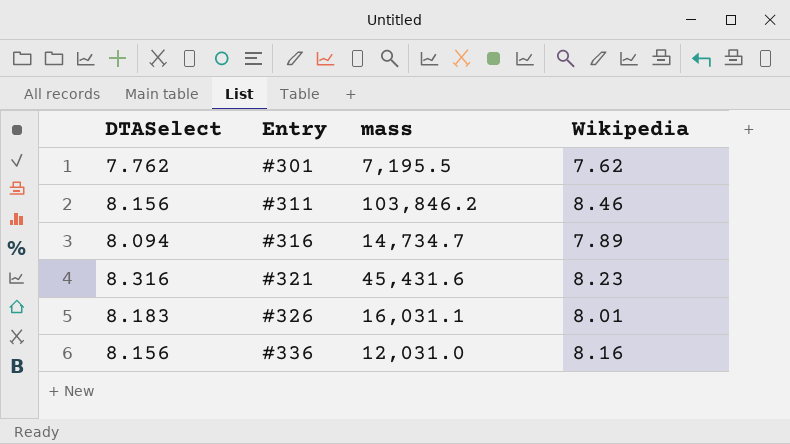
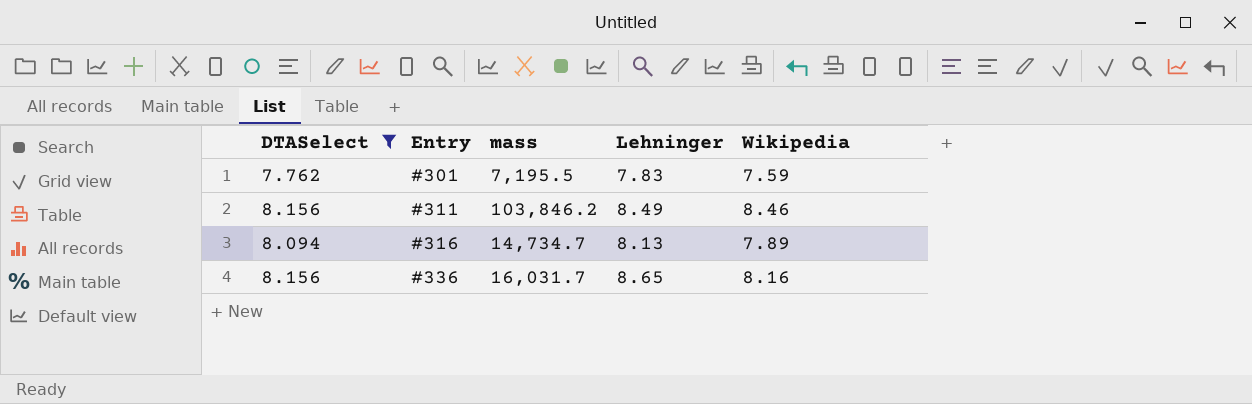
filter: none -> DTASelect <= 8.156
column Lehninger | position: none -> 4
#301 | Wikipedia: 7.62 -> 7.59
#336 | mass: 12,031.0 -> 16,031.7

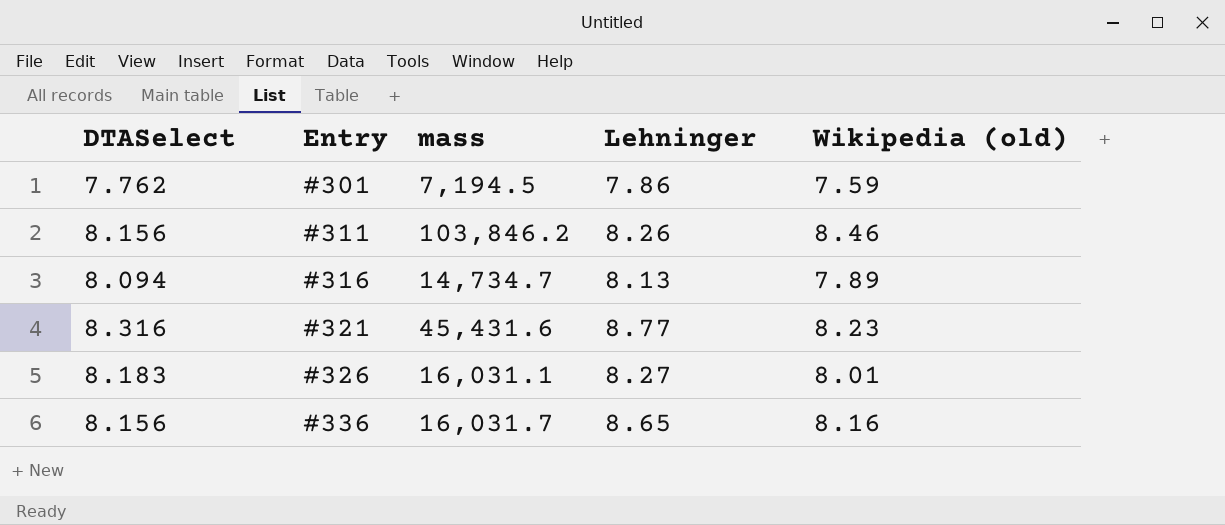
filter: DTASelect <= 8.156 -> none
column name: Wikipedia -> Wikipedia (old)
#301 | mass: 7,195.5 -> 7,194.5
#301 | Lehninger: 7.83 -> 7.86
#311 | Lehninger: 8.49 -> 8.26

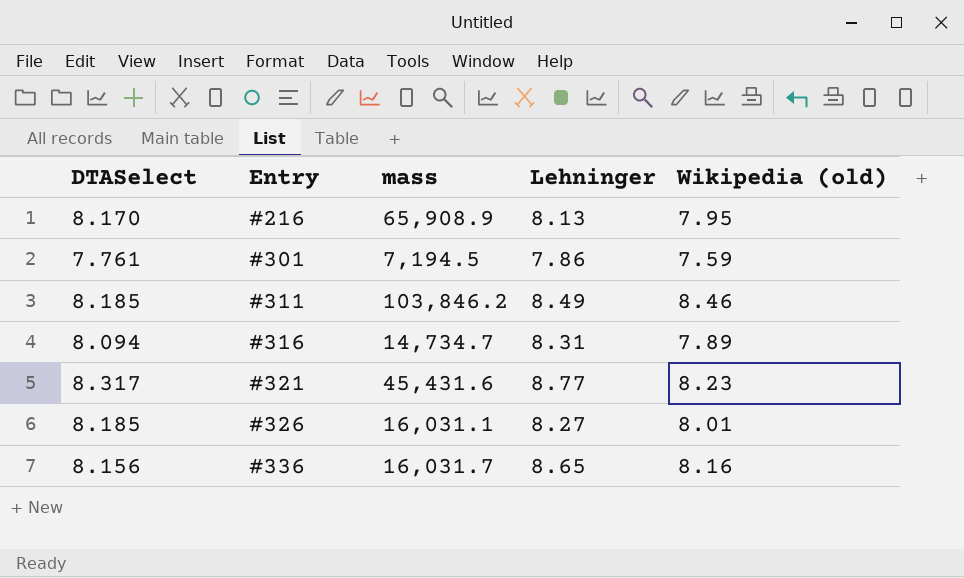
row #216: none -> 8.170 | 65,908.9 | 8.13 | 7.95
#301 | DTASelect: 7.762 -> 7.761
#311 | DTASelect: 8.156 -> 8.185
#311 | Lehninger: 8.26 -> 8.49
#316 | Lehninger: 8.13 -> 8.31
#321 | DTASelect: 8.316 -> 8.317
#326 | DTASelect: 8.183 -> 8.185

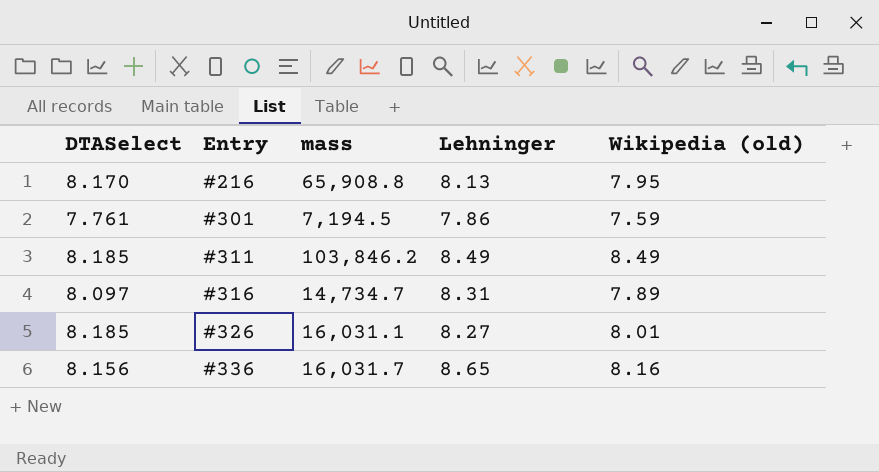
row #321: 8.317 | 45,431.6 | 8.77 | 8.23 -> none
#216 | mass: 65,908.9 -> 65,908.8
#311 | Wikipedia (old): 8.46 -> 8.49
#316 | DTASelect: 8.094 -> 8.097

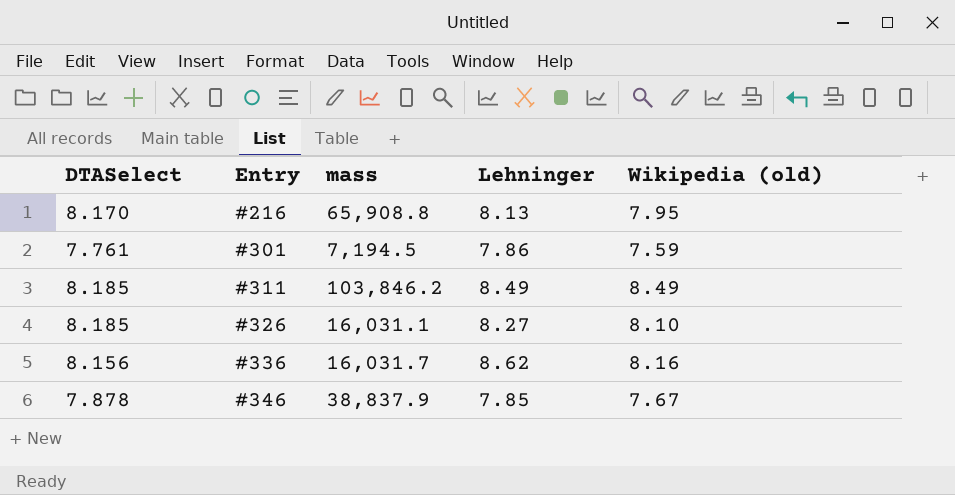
row #316: 8.097 | 14,734.7 | 8.31 | 7.89 -> none
#326 | Wikipedia (old): 8.01 -> 8.10
#336 | Lehninger: 8.65 -> 8.62
row #346: none -> 7.878 | 38,837.9 | 7.85 | 7.67

